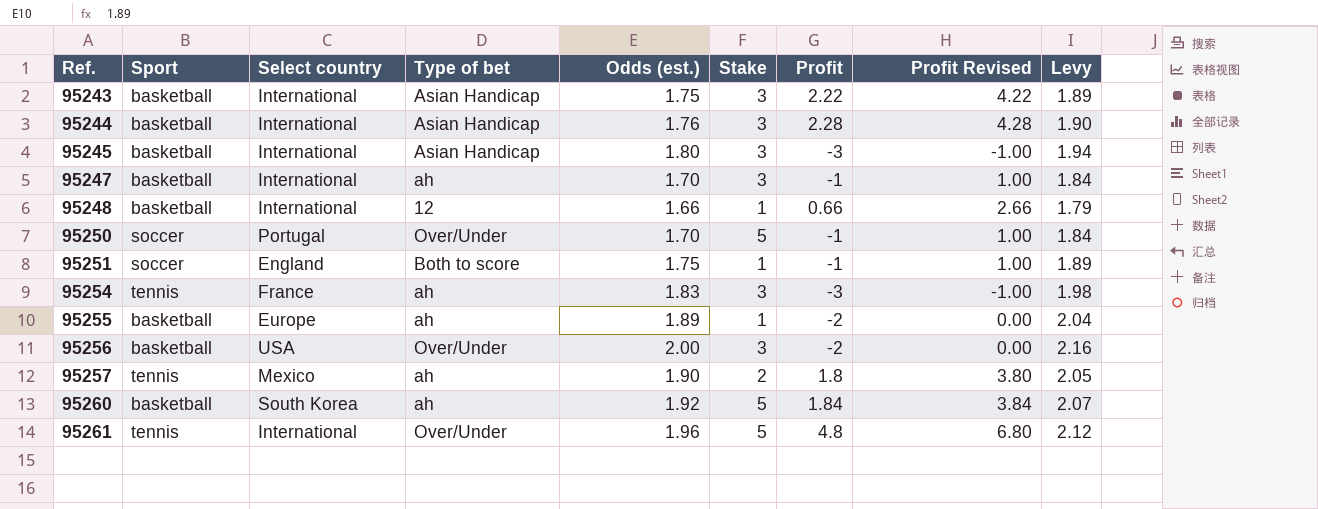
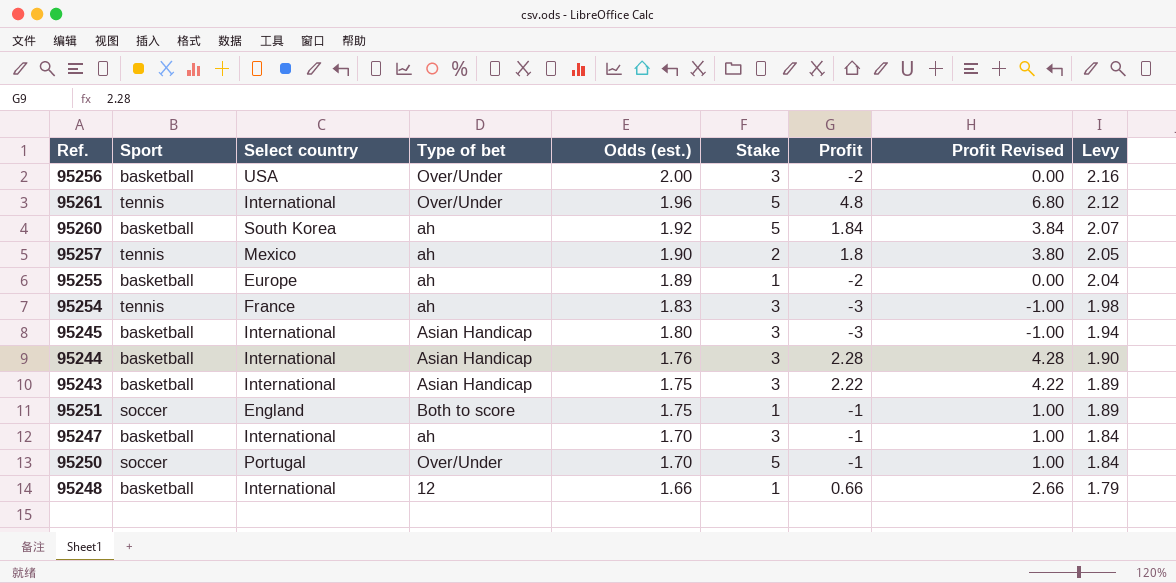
row order: Ref. ascending -> Odds (est.) descending

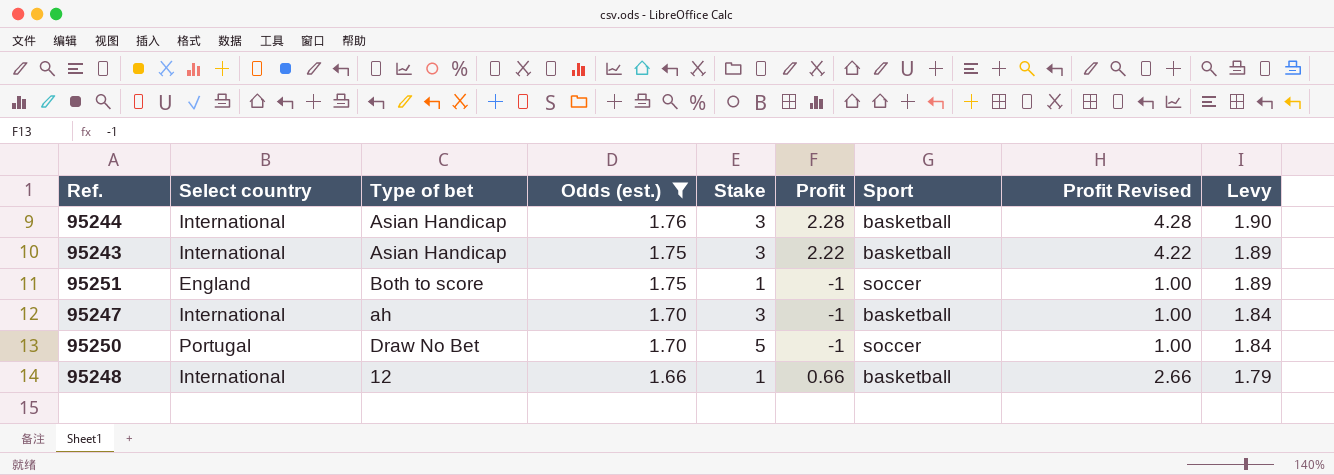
filter: none -> Odds (est.) <= 1.76
column Sport | position: 2 -> 7
95250 | Type of bet: Over/Under -> Draw No Bet

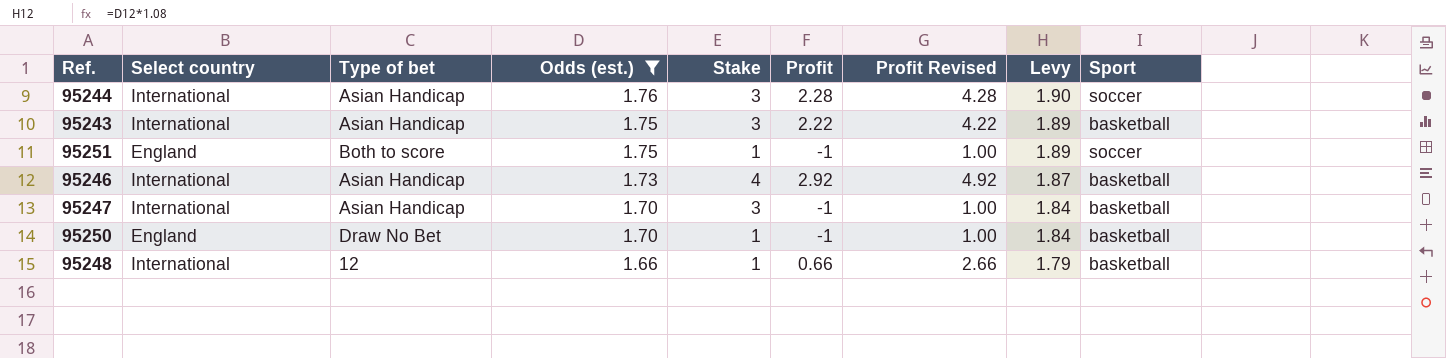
column Sport | position: 7 -> 9
95244 | Sport: basketball -> soccer
row 95246: none -> International | Asian Handicap | 1.73 | 4 | 2.92 | 4.92 | 1.87 | basketball
95247 | Type of bet: ah -> Asian Handicap
95250 | Select country: Portugal -> England
95250 | Stake: 5 -> 1
95250 | Sport: soccer -> basketball

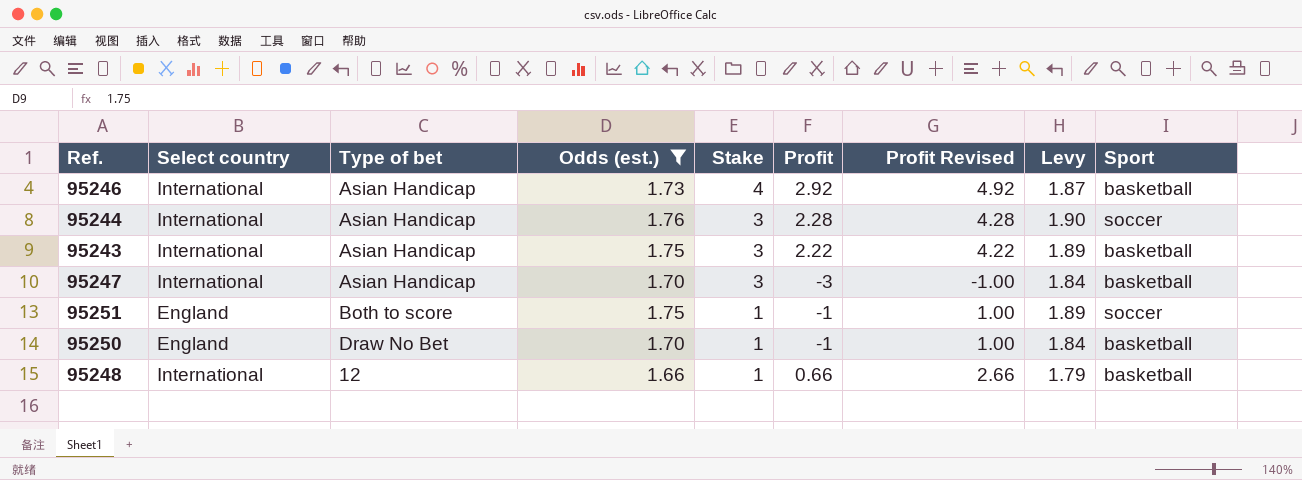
row order: Odds (est.) descending -> Stake descending
95247 | Profit: -1 -> -3
95247 | Profit Revised: 1.00 -> -1.00

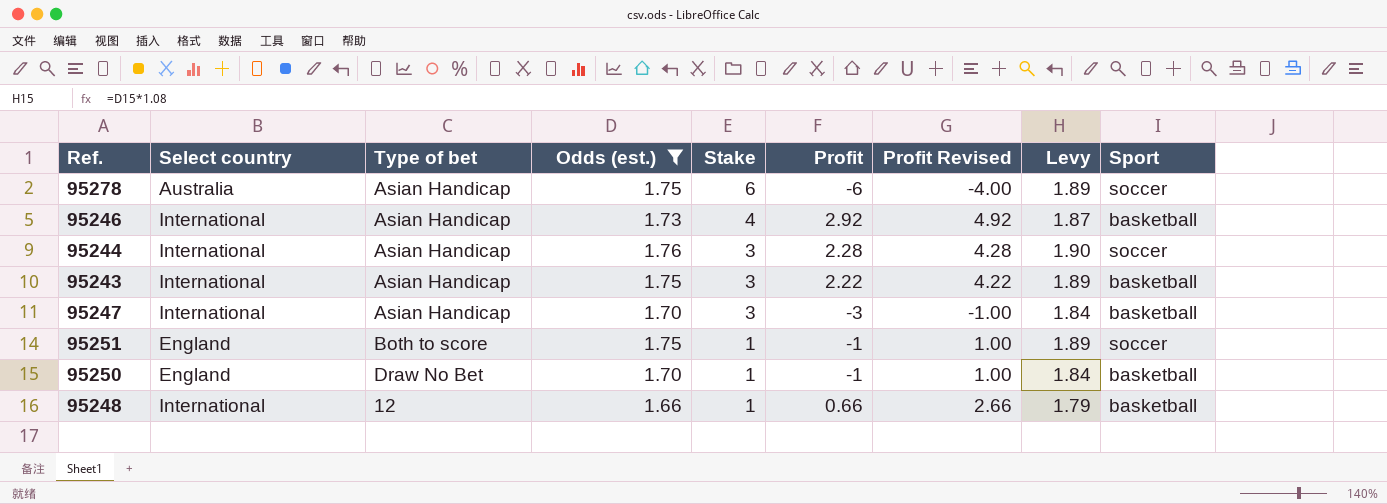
row 95278: none -> Australia | Asian Handicap | 1.75 | 6 | -6 | -4.00 | 1.89 | soccer

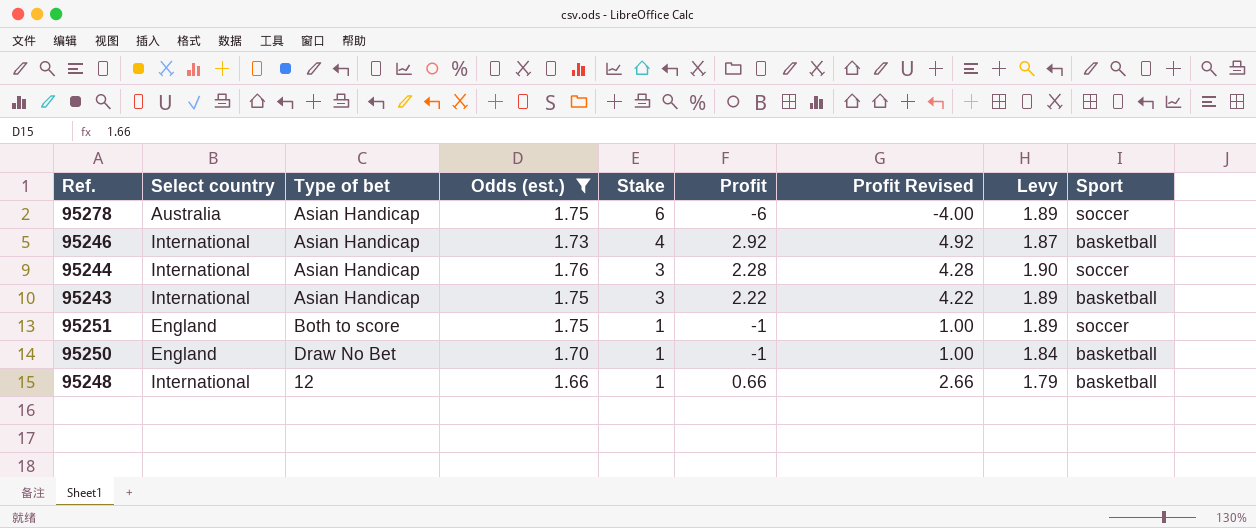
row 95247: International | Asian Handicap | 1.70 | 3 | -3 | -1.00 | 1.84 | basketball -> none

